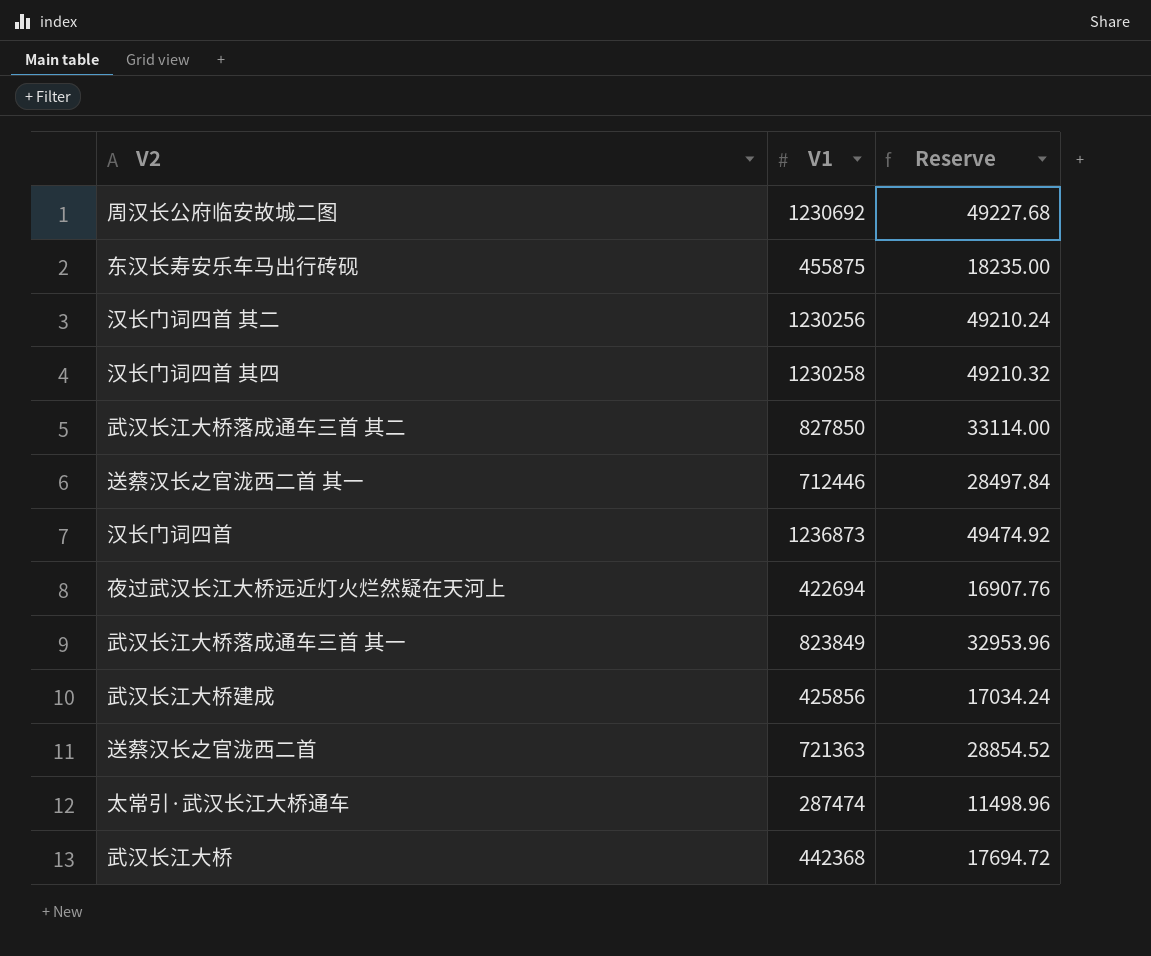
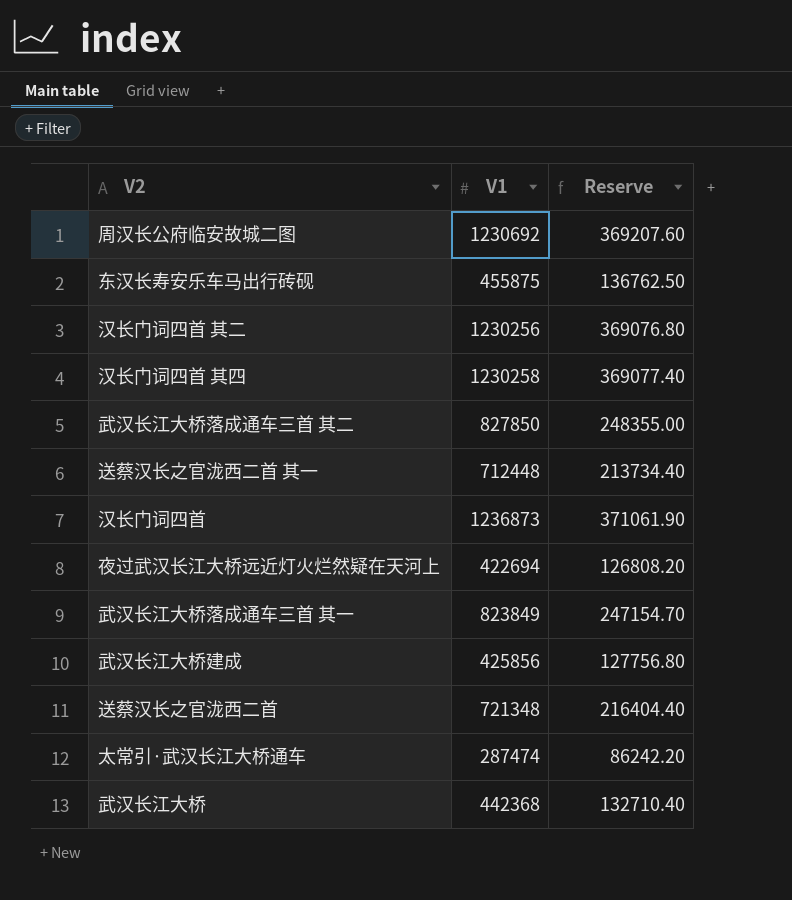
column Reserve | formula: [V1] * 0.04 -> [V1] * 0.3
送蔡汉长之官泷西二首 其一 | V1: 712446 -> 712448
送蔡汉长之官泷西二首 | V1: 721363 -> 721348

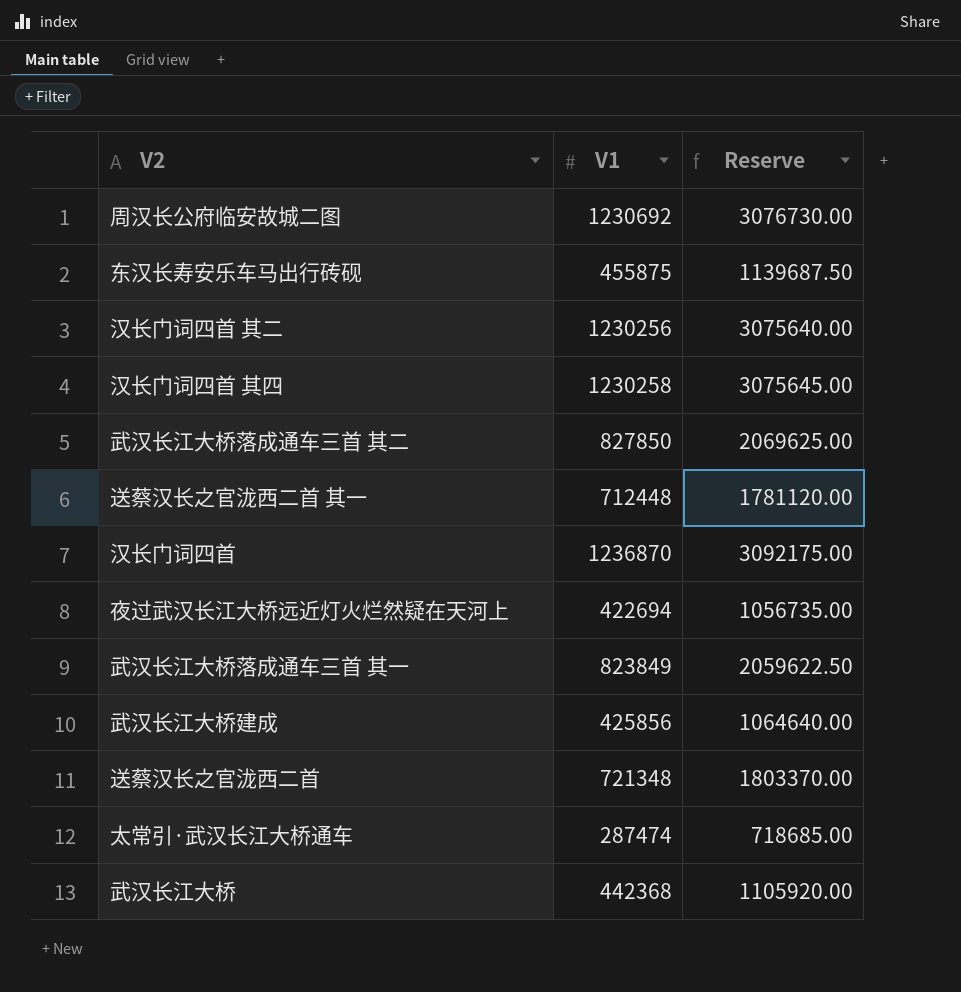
column Reserve | formula: [V1] * 0.3 -> [V1] * 2.5
汉长门词四首 | V1: 1236873 -> 1236870

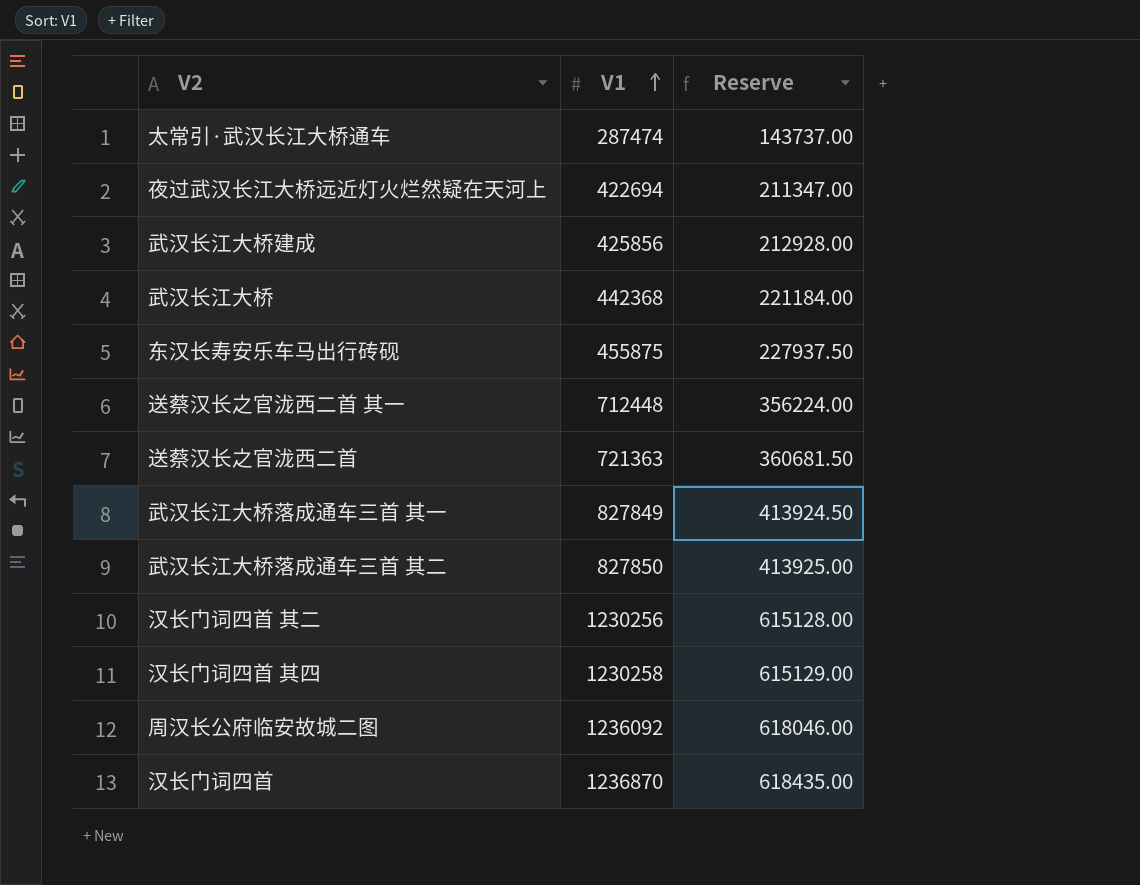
row order: none -> V1 ascending
column Reserve | formula: [V1] * 2.5 -> [V1] * 0.5
送蔡汉长之官泷西二首 | V1: 721348 -> 721363
武汉长江大桥落成通车三首 其一 | V1: 823849 -> 827849
周汉长公府临安故城二图 | V1: 1230692 -> 1236092

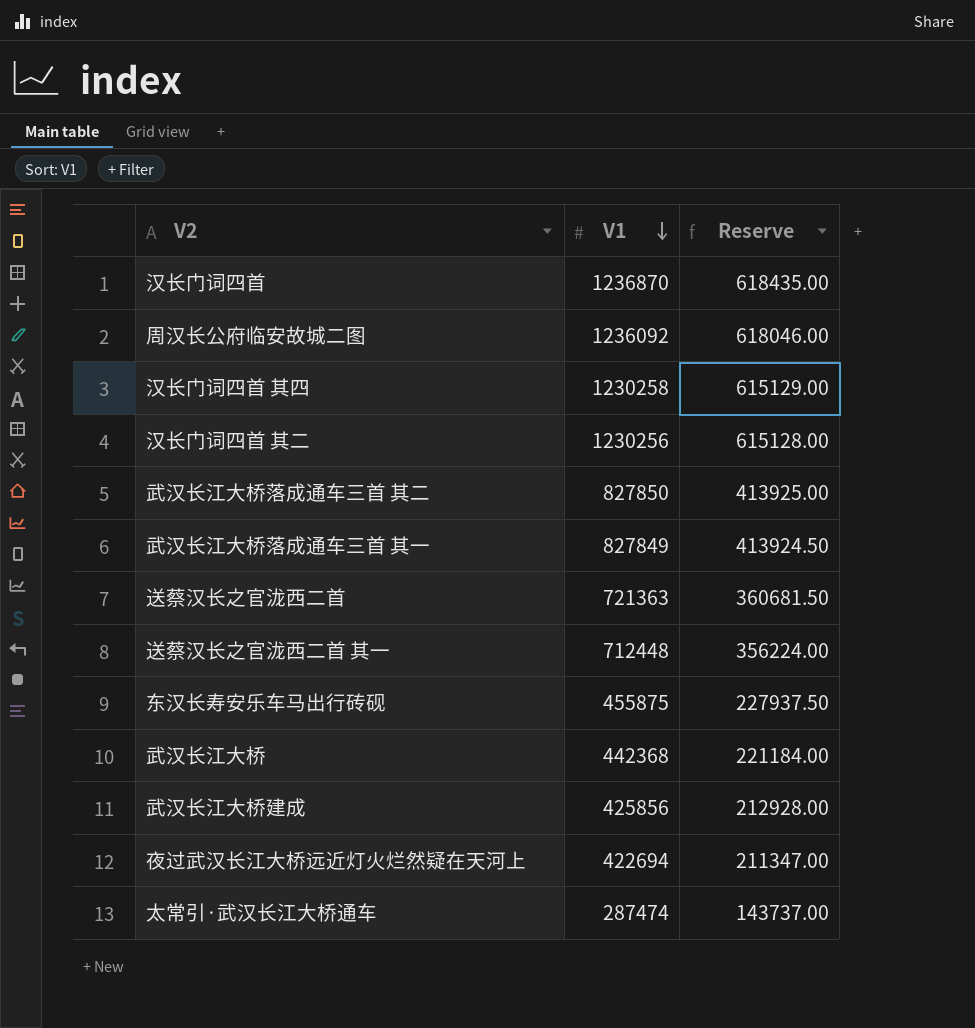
row order: V1 ascending -> V1 descending

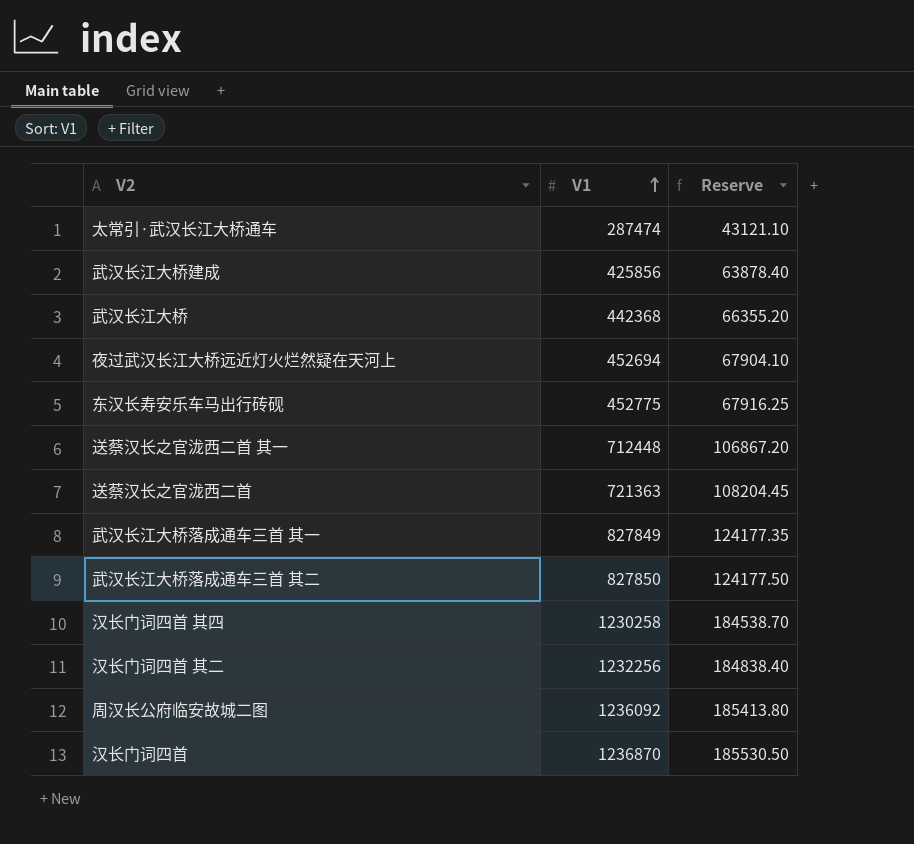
row order: V1 descending -> V1 ascending
column Reserve | formula: [V1] * 0.5 -> [V1] * 0.15
夜过武汉长江大桥远近灯火烂然疑在天河上 | V1: 422694 -> 452694
东汉长寿安乐车马出行砖砚 | V1: 455875 -> 452775
汉长门词四首 其二 | V1: 1230256 -> 1232256

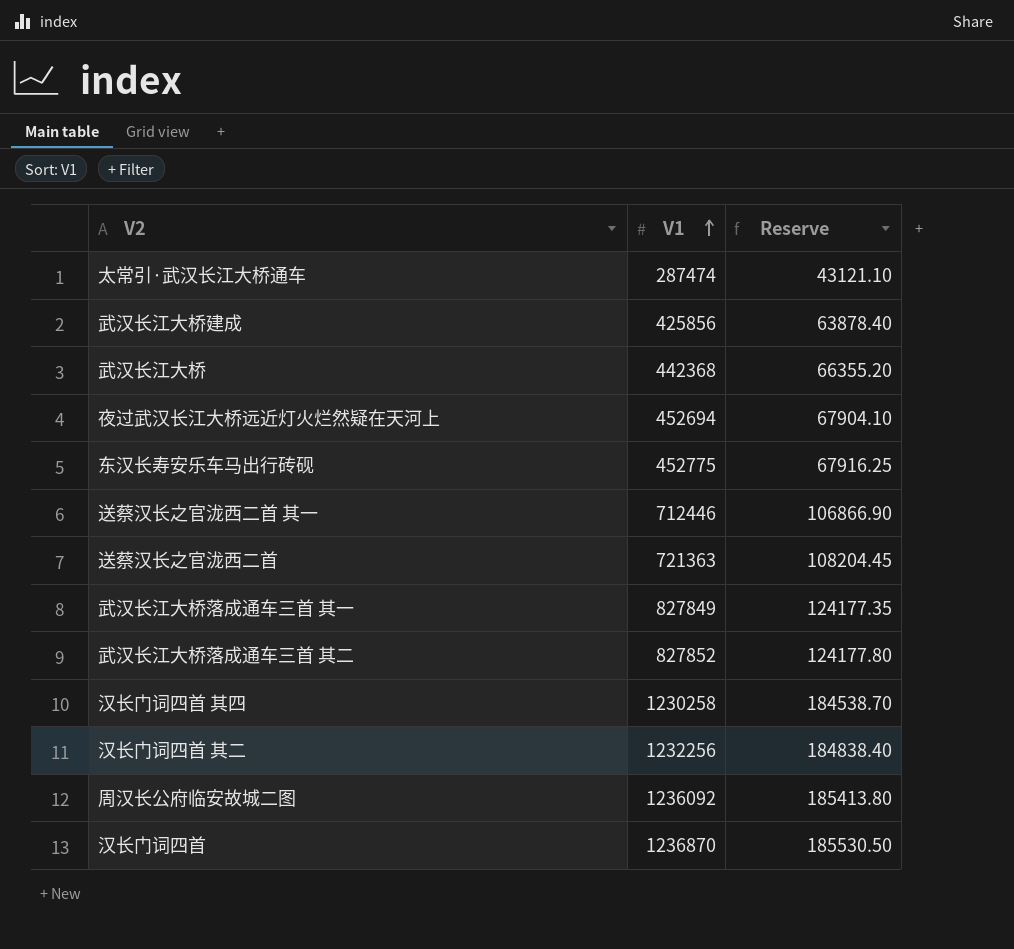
送蔡汉长之官泷西二首 其一 | V1: 712448 -> 712446
送蔡汉长之官泷西二首 其一 | Reserve: 106867.20 -> 106866.90
武汉长江大桥落成通车三首 其二 | V1: 827850 -> 827852
武汉长江大桥落成通车三首 其二 | Reserve: 124177.50 -> 124177.80

